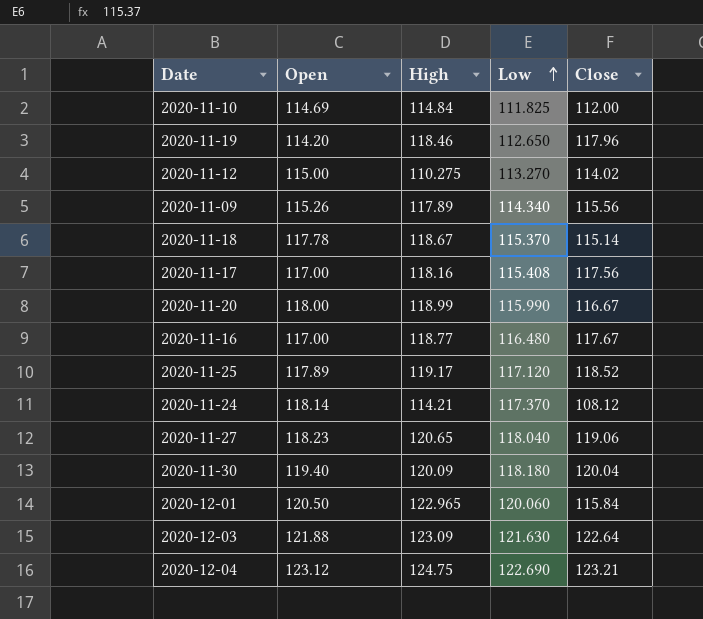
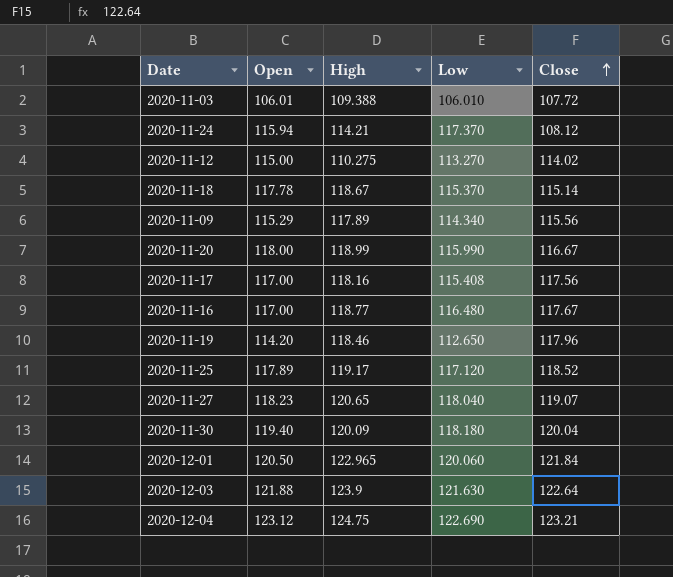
row order: Low ascending -> Close ascending
row 2020-11-10: 114.69 | 114.84 | 111.825 | 112.00 -> none
row 2020-11-03: none -> 106.01 | 109.388 | 106.010 | 107.72
2020-11-24 | Open: 118.14 -> 115.94
2020-11-09 | Open: 115.26 -> 115.29
2020-11-27 | Close: 119.06 -> 119.07
2020-12-01 | Close: 115.84 -> 121.84
2020-12-03 | High: 123.09 -> 123.9

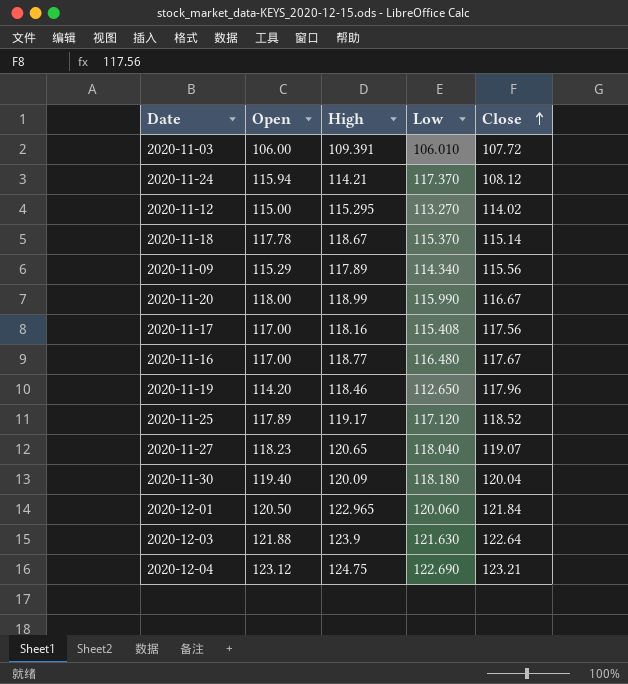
2020-11-03 | Open: 106.01 -> 106.00
2020-11-03 | High: 109.388 -> 109.391
2020-11-12 | High: 110.275 -> 115.295

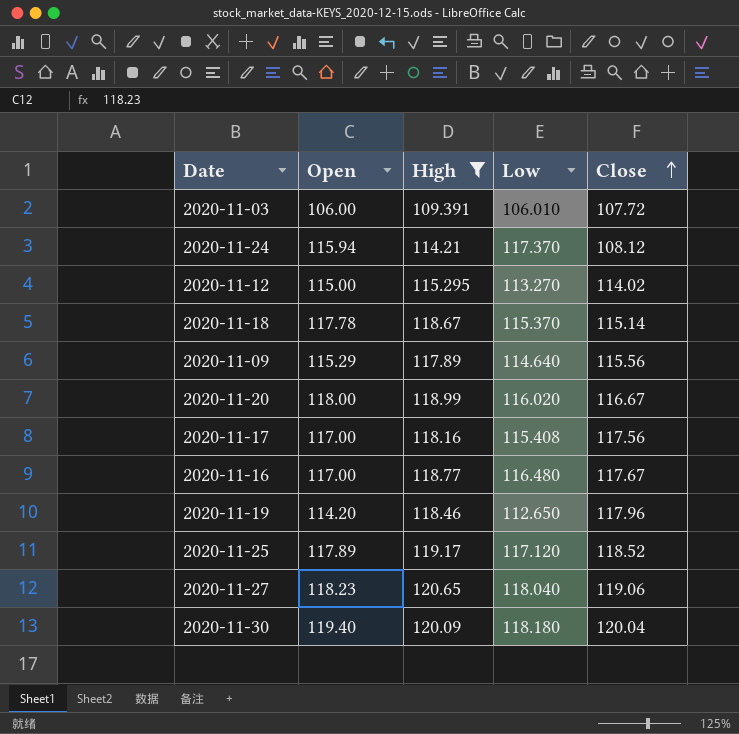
filter: none -> High <= 120.65
2020-11-09 | Low: 114.340 -> 114.640
2020-11-20 | Low: 115.990 -> 116.020
2020-11-27 | Close: 119.07 -> 119.06

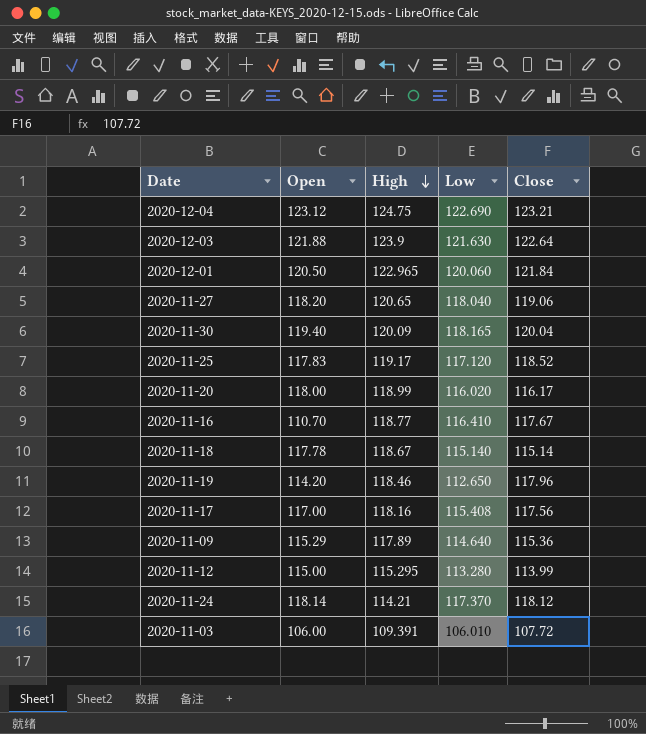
filter: High <= 120.65 -> none
row order: Close ascending -> High descending
2020-11-27 | Open: 118.23 -> 118.20
2020-11-30 | Low: 118.180 -> 118.165
2020-11-25 | Open: 117.89 -> 117.83
2020-11-20 | Close: 116.67 -> 116.17
2020-11-16 | Open: 117.00 -> 110.70
2020-11-16 | Low: 116.480 -> 116.410
2020-11-18 | Low: 115.370 -> 115.140
2020-11-09 | Close: 115.56 -> 115.36
2020-11-12 | Low: 113.270 -> 113.280
2020-11-12 | Close: 114.02 -> 113.99
2020-11-24 | Open: 115.94 -> 118.14
2020-11-24 | Close: 108.12 -> 118.12

